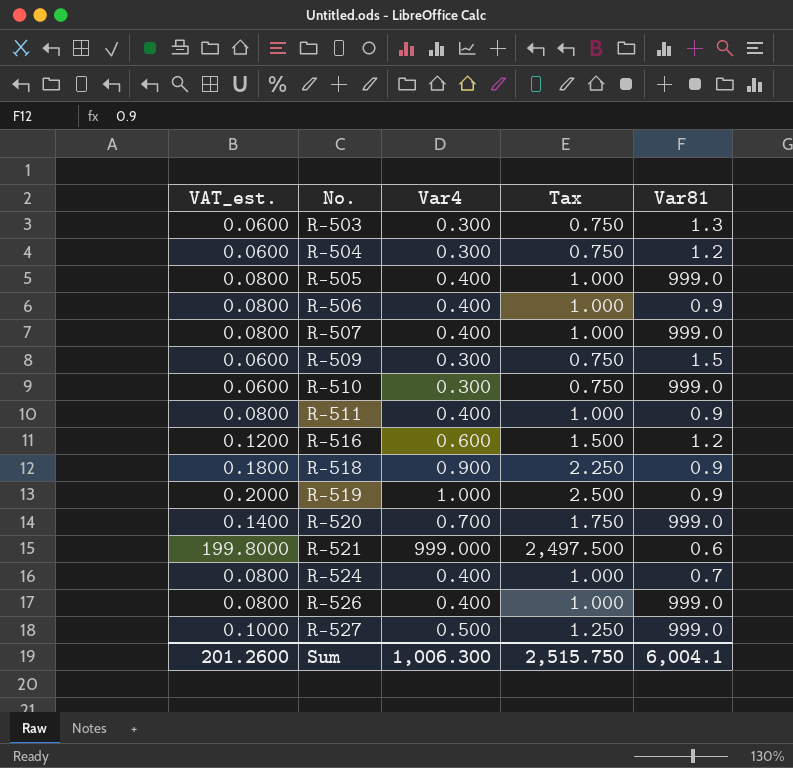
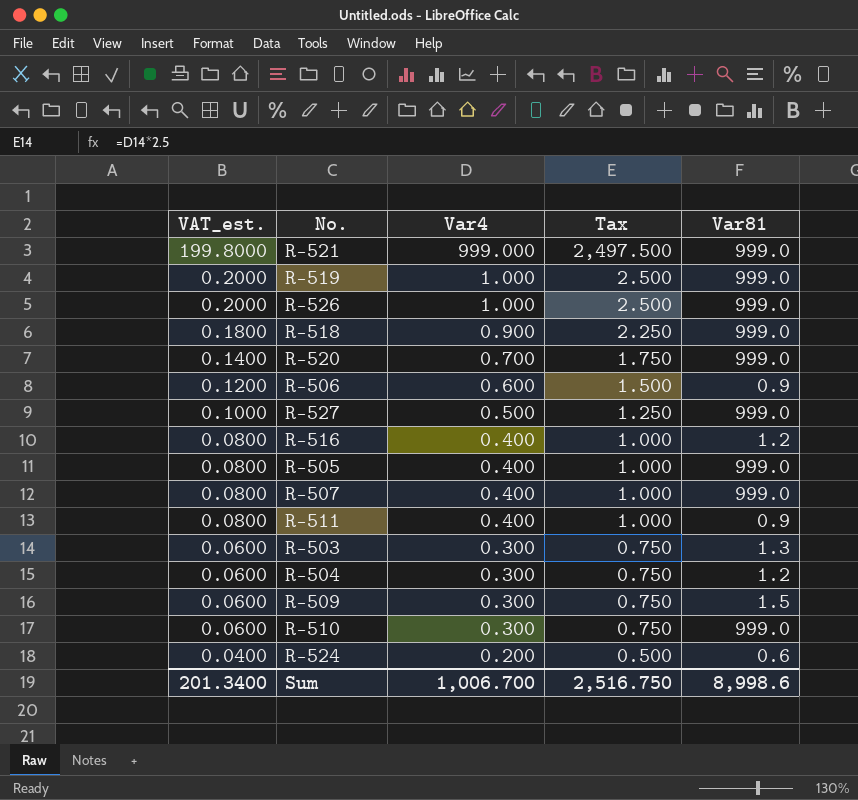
row order: No. ascending -> VAT_est. descending
R-521 | Var81: 0.6 -> 999.0
R-519 | Var81: 0.9 -> 999.0
R-526 | VAT_est.: 0.0800 -> 0.2000
R-526 | Var4: 0.400 -> 1.000
R-526 | Tax: 1.000 -> 2.500
R-518 | Var81: 0.9 -> 999.0
R-506 | VAT_est.: 0.0800 -> 0.1200
R-506 | Var4: 0.400 -> 0.600
R-506 | Tax: 1.000 -> 1.500
R-516 | VAT_est.: 0.1200 -> 0.0800
R-516 | Var4: 0.600 -> 0.400
R-516 | Tax: 1.500 -> 1.000
R-524 | VAT_est.: 0.0800 -> 0.0400
R-524 | Var4: 0.400 -> 0.200
R-524 | Tax: 1.000 -> 0.500
R-524 | Var81: 0.7 -> 0.6
Sum | VAT_est.: 201.2600 -> 201.3400
Sum | Var4: 1,006.300 -> 1,006.700
Sum | Tax: 2,515.750 -> 2,516.750
Sum | Var81: 6,004.1 -> 8,998.6

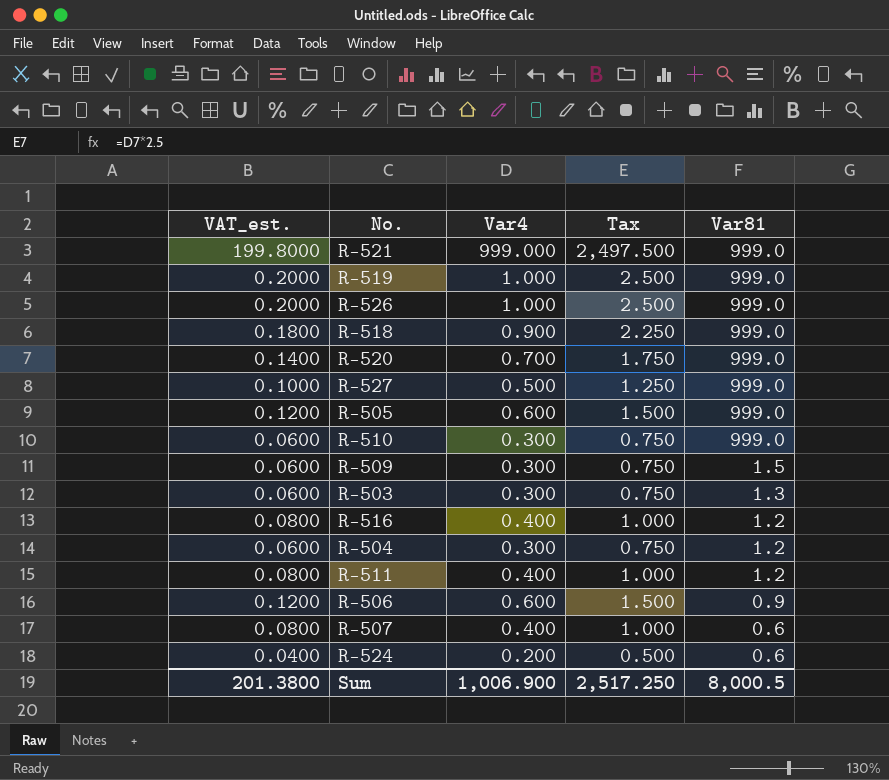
row order: VAT_est. descending -> Var81 descending
R-505 | VAT_est.: 0.0800 -> 0.1200
R-505 | Var4: 0.400 -> 0.600
R-505 | Tax: 1.000 -> 1.500
R-511 | Var81: 0.9 -> 1.2
R-507 | Var81: 999.0 -> 0.6
Sum | VAT_est.: 201.3400 -> 201.3800
Sum | Var4: 1,006.700 -> 1,006.900
Sum | Tax: 2,516.750 -> 2,517.250
Sum | Var81: 8,998.6 -> 8,000.5

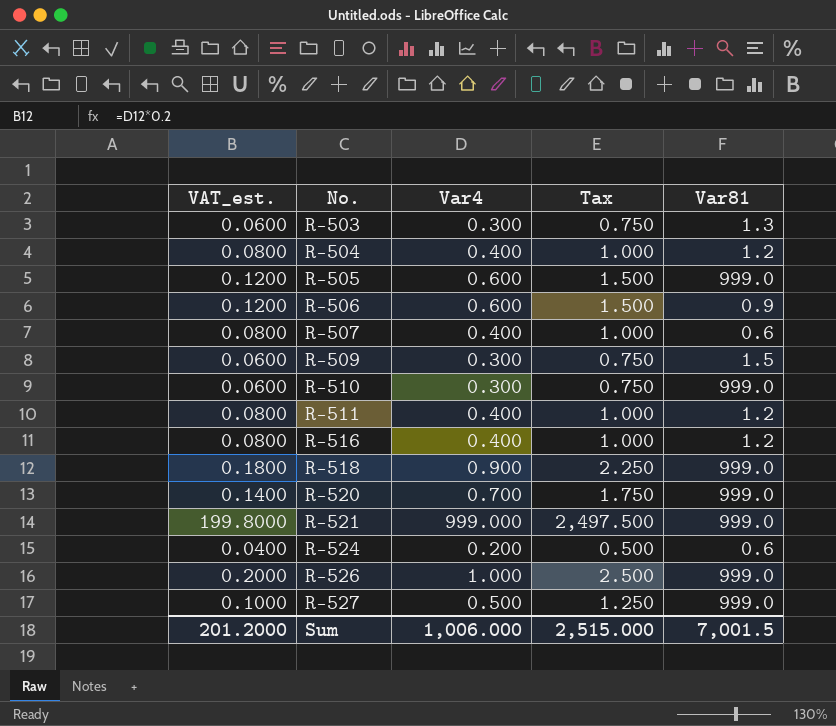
row order: Var81 descending -> No. ascending
row R-519: 0.2000 | 1.000 | 2.500 | 999.0 -> none
R-504 | VAT_est.: 0.0600 -> 0.0800
R-504 | Var4: 0.300 -> 0.400
R-504 | Tax: 0.750 -> 1.000
Sum | VAT_est.: 201.3800 -> 201.2000
Sum | Var4: 1,006.900 -> 1,006.000
Sum | Tax: 2,517.250 -> 2,515.000
Sum | Var81: 8,000.5 -> 7,001.5

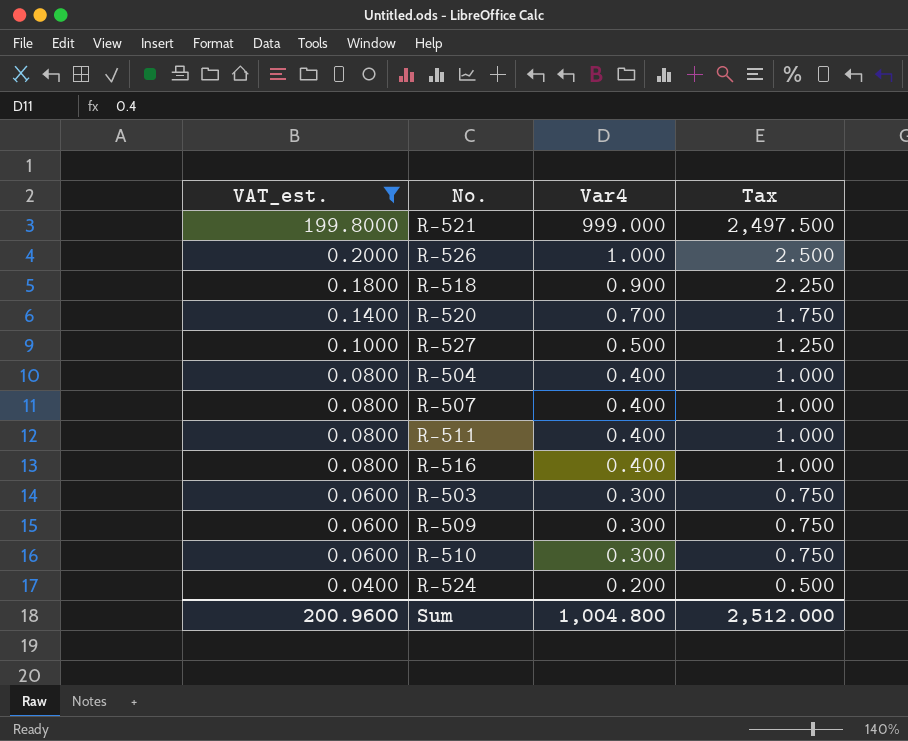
filter: none -> VAT_est. != 0.1200
row order: No. ascending -> VAT_est. descending
column Var81 | position: 5 -> none
Sum | VAT_est.: 201.2000 -> 200.9600
Sum | Var4: 1,006.000 -> 1,004.800
Sum | Tax: 2,515.000 -> 2,512.000

